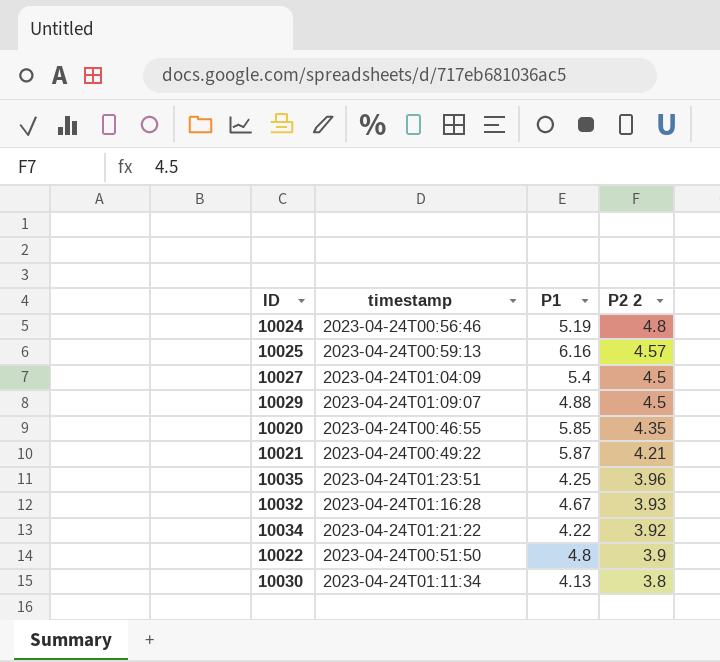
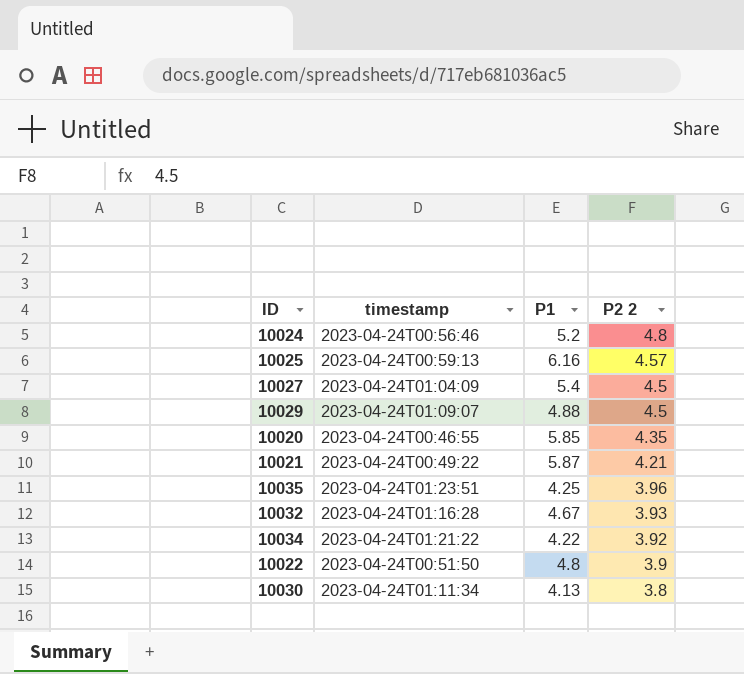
10024 | P1: 5.19 -> 5.2

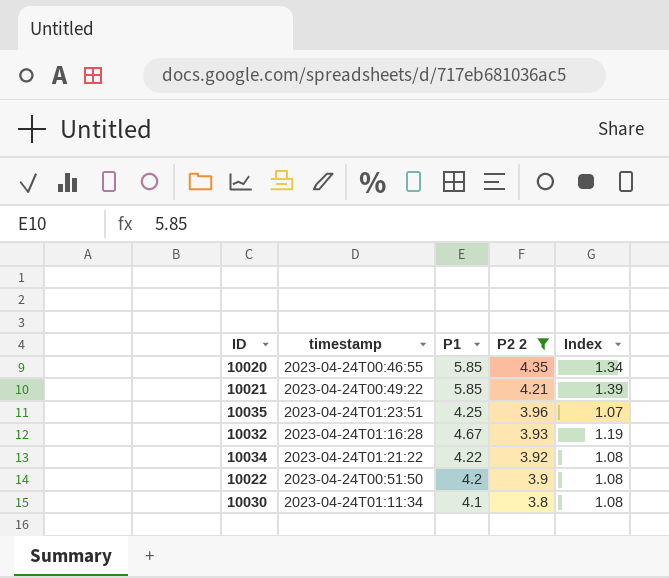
filter: none -> P2 2 <= 4.35
column Index | formula: none -> [P1] / [P2 2]
10021 | P1: 5.87 -> 5.85
10022 | P1: 4.8 -> 4.2
10030 | P1: 4.13 -> 4.1

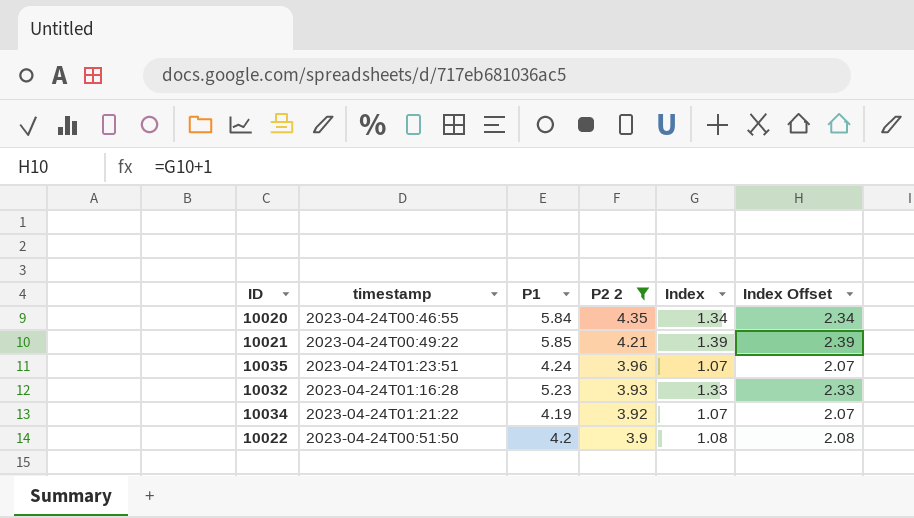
column Index Offset | formula: none -> [Index] + 1
row 10030: 2023-04-24T01:11:34 | 4.1 | 3.8 | 1.08 -> none
10020 | P1: 5.85 -> 5.84
10035 | P1: 4.25 -> 4.24
10032 | P1: 4.67 -> 5.23
10032 | Index: 1.19 -> 1.33
10034 | P1: 4.22 -> 4.19
10034 | Index: 1.08 -> 1.07

